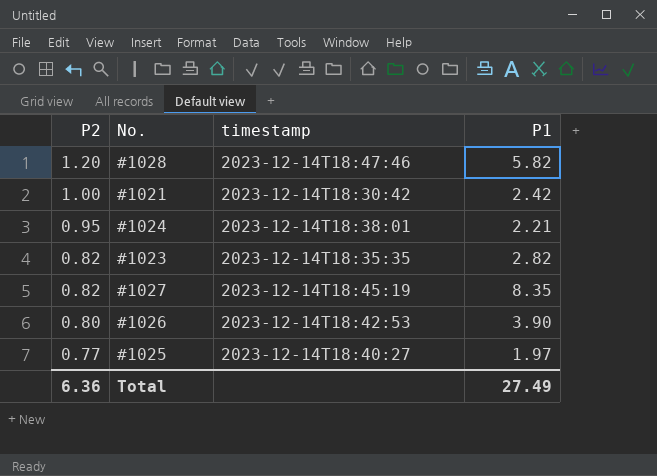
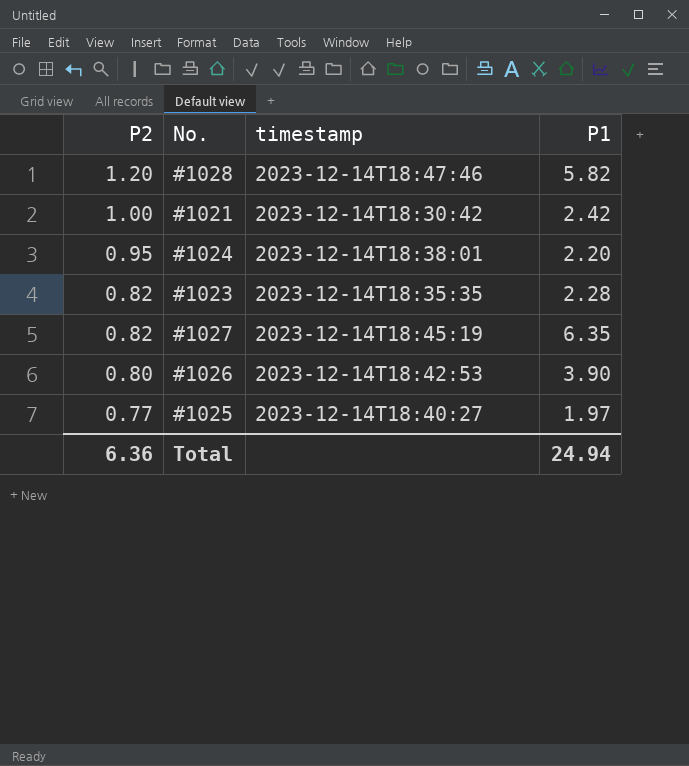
#1024 | P1: 2.21 -> 2.20
#1023 | P1: 2.82 -> 2.28
#1027 | P1: 8.35 -> 6.35
Total | P1: 27.49 -> 24.94

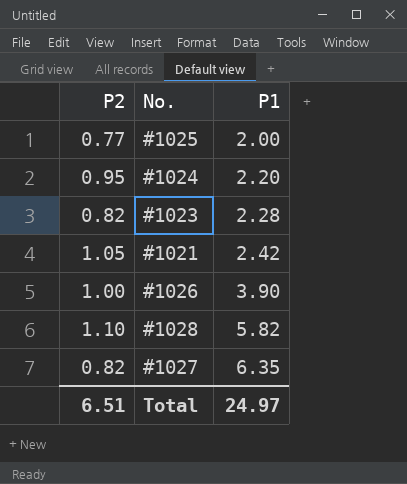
row order: P2 descending -> P1 ascending
column timestamp | position: 3 -> none
#1025 | P1: 1.97 -> 2.00
#1021 | P2: 1.00 -> 1.05
#1026 | P2: 0.80 -> 1.00
#1028 | P2: 1.20 -> 1.10
Total | P2: 6.36 -> 6.51
Total | P1: 24.94 -> 24.97

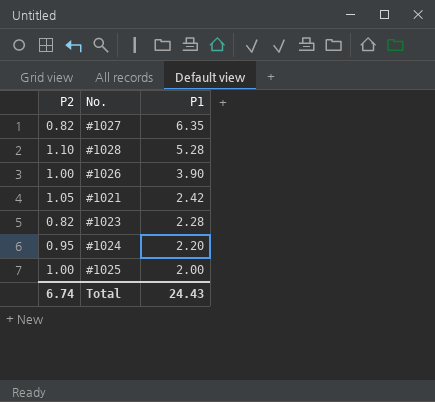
row order: P1 ascending -> P1 descending
#1028 | P1: 5.82 -> 5.28
#1025 | P2: 0.77 -> 1.00
Total | P2: 6.51 -> 6.74
Total | P1: 24.97 -> 24.43

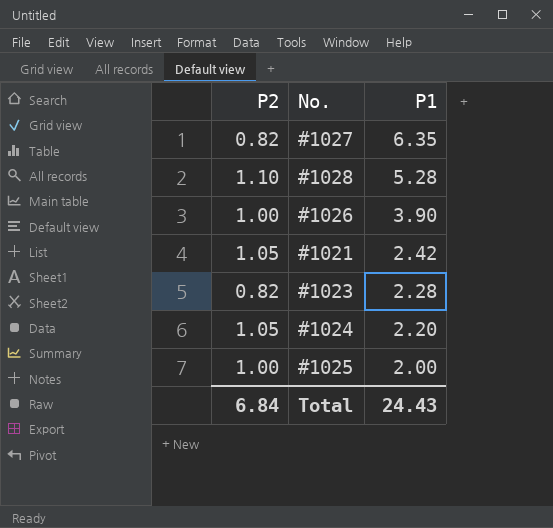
#1024 | P2: 0.95 -> 1.05
Total | P2: 6.74 -> 6.84

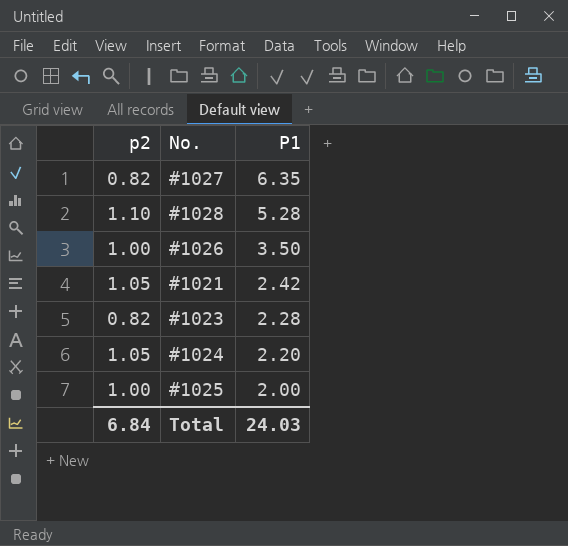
column name: P2 -> p2
#1026 | P1: 3.90 -> 3.50
Total | P1: 24.43 -> 24.03

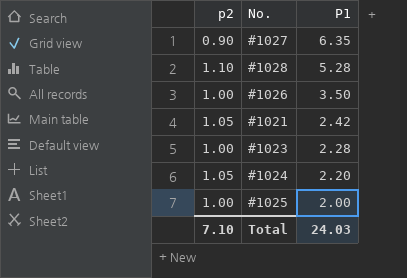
#1027 | p2: 0.82 -> 0.90
#1023 | p2: 0.82 -> 1.00
Total | p2: 6.84 -> 7.10

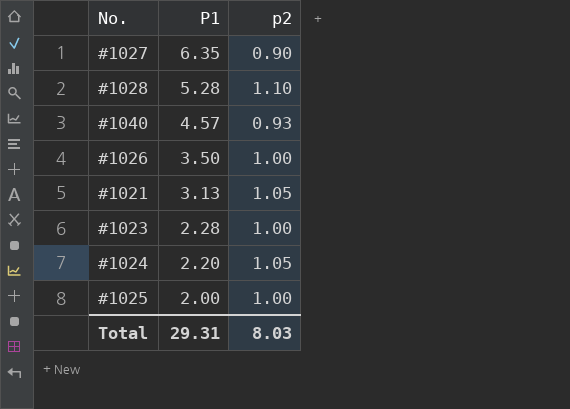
column p2 | position: 1 -> 3
row #1040: none -> 4.57 | 0.93
#1021 | P1: 2.42 -> 3.13
Total | P1: 24.03 -> 29.31
Total | p2: 7.10 -> 8.03

